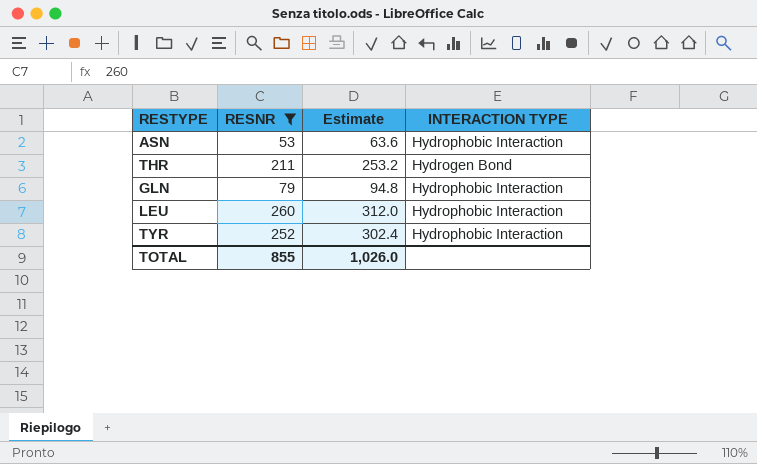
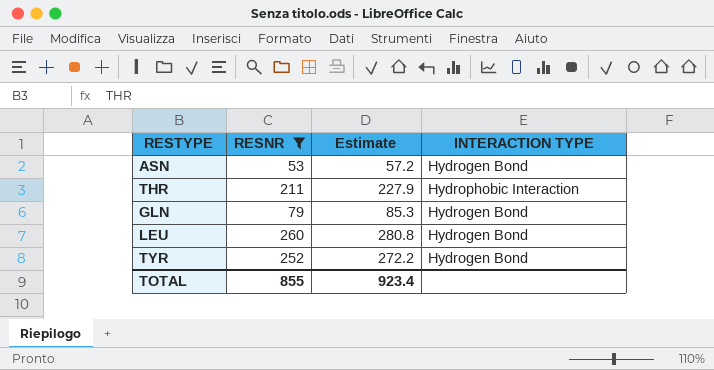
column Estimate | formula: [RESNR] * 1.2 -> [RESNR] * 1.08
ASN | INTERACTION TYPE: Hydrophobic Interaction -> Hydrogen Bond
THR | INTERACTION TYPE: Hydrogen Bond -> Hydrophobic Interaction
GLN | INTERACTION TYPE: Hydrophobic Interaction -> Hydrogen Bond
LEU | INTERACTION TYPE: Hydrophobic Interaction -> Hydrogen Bond
TYR | INTERACTION TYPE: Hydrophobic Interaction -> Hydrogen Bond
TOTAL | Estimate: 1,026.0 -> 923.4

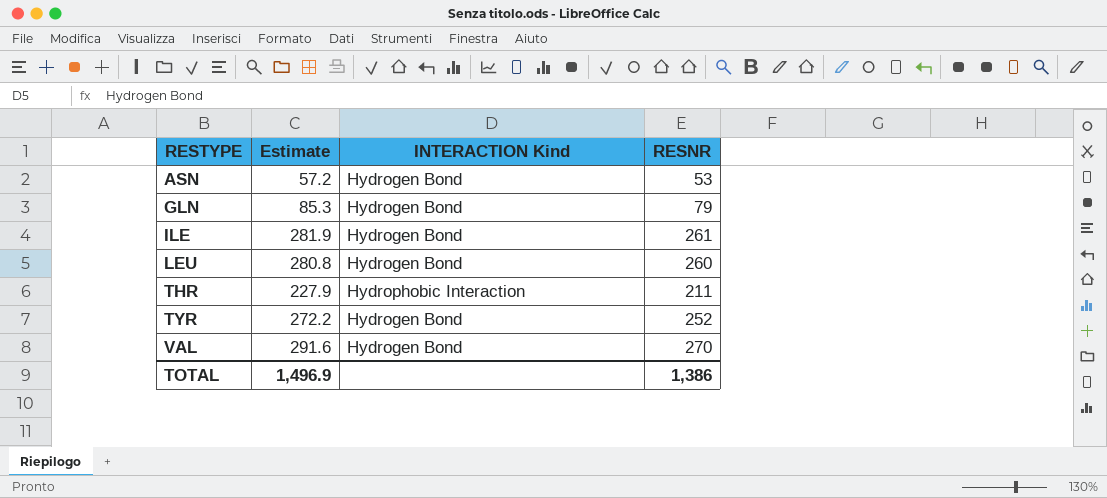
filter: RESNR <= 260 -> none
row order: none -> RESTYPE ascending
column name: INTERACTION TYPE -> INTERACTION Kind
column RESNR | position: 2 -> 4
TOTAL | Estimate: 923.4 -> 1,496.9
TOTAL | RESNR: 855 -> 1,386

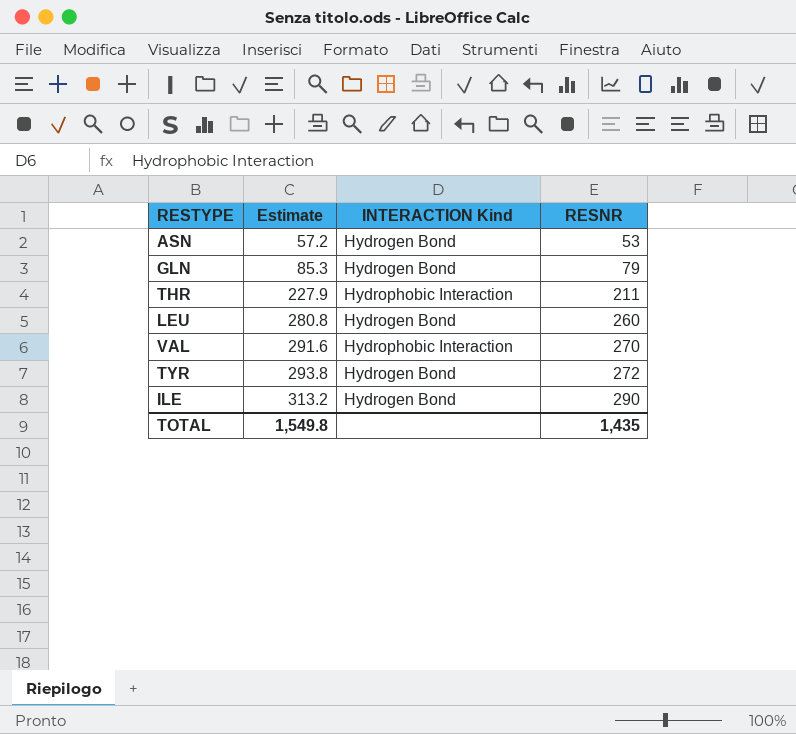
row order: RESTYPE ascending -> Estimate ascending
VAL | INTERACTION Kind: Hydrogen Bond -> Hydrophobic Interaction
TYR | Estimate: 272.2 -> 293.8
TYR | RESNR: 252 -> 272
ILE | Estimate: 281.9 -> 313.2
ILE | RESNR: 261 -> 290
TOTAL | Estimate: 1,496.9 -> 1,549.8
TOTAL | RESNR: 1,386 -> 1,435

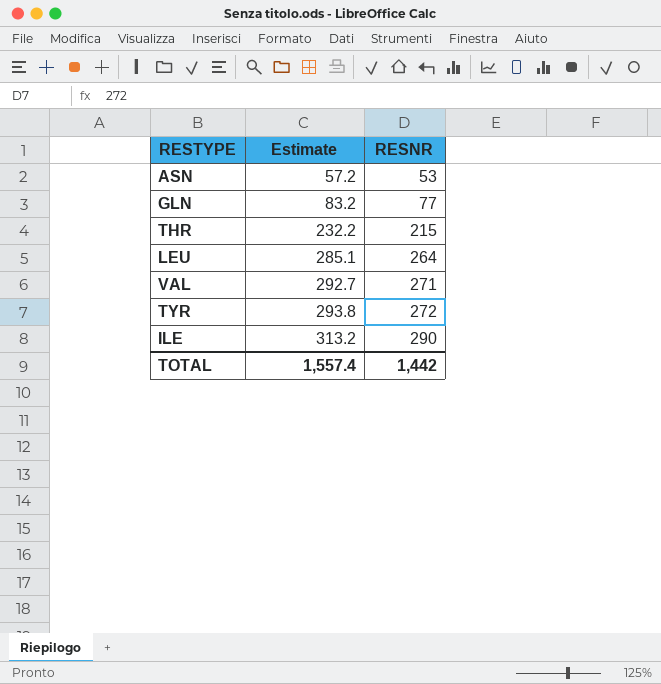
column INTERACTION Kind | position: 3 -> none
GLN | Estimate: 85.3 -> 83.2
GLN | RESNR: 79 -> 77
THR | Estimate: 227.9 -> 232.2
THR | RESNR: 211 -> 215
LEU | Estimate: 280.8 -> 285.1
LEU | RESNR: 260 -> 264
VAL | Estimate: 291.6 -> 292.7
VAL | RESNR: 270 -> 271
TOTAL | Estimate: 1,549.8 -> 1,557.4
TOTAL | RESNR: 1,435 -> 1,442

